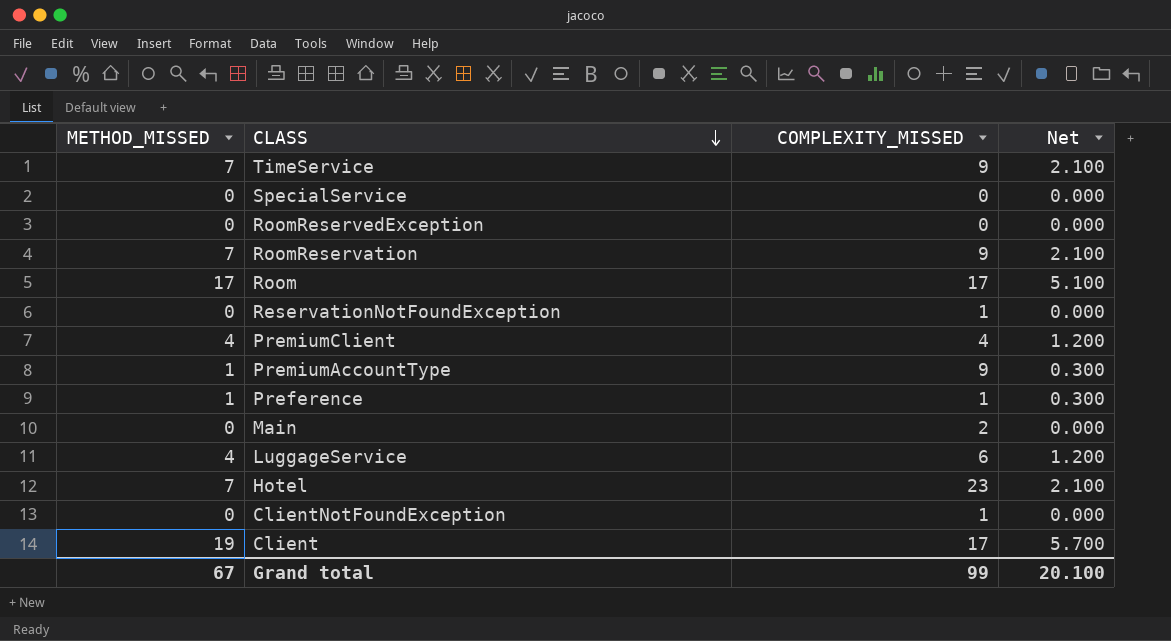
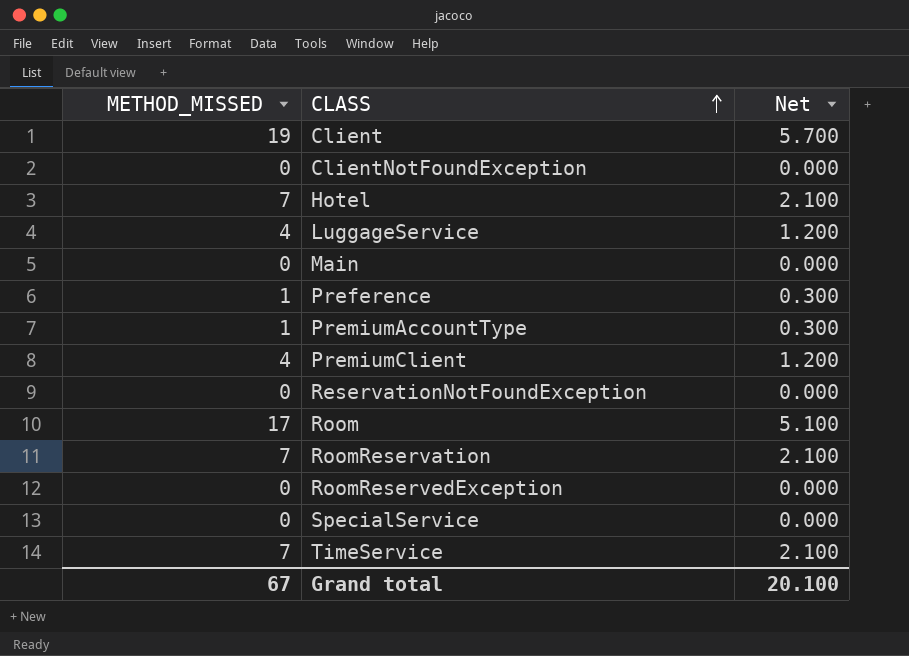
row order: CLASS descending -> CLASS ascending
column COMPLEXITY_MISSED | position: 3 -> none

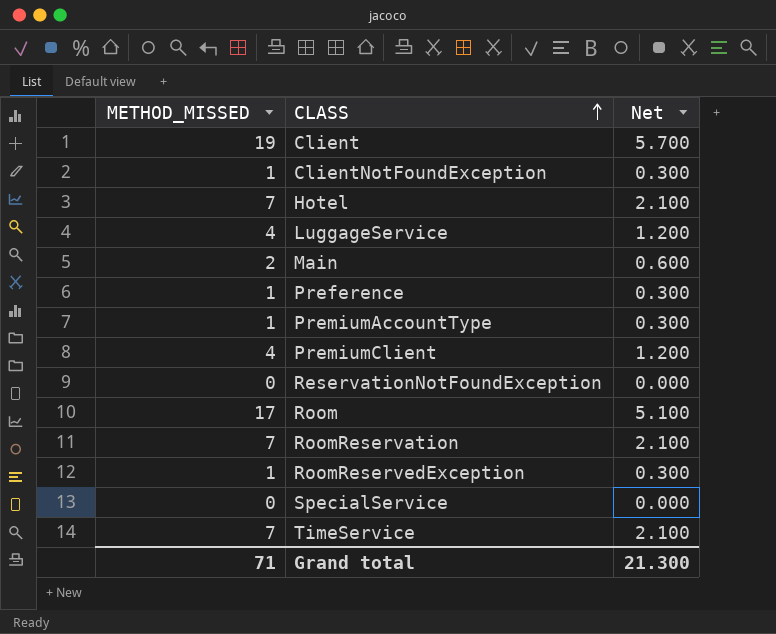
ClientNotFoundException | METHOD_MISSED: 0 -> 1
ClientNotFoundException | Net: 0.000 -> 0.300
Main | METHOD_MISSED: 0 -> 2
Main | Net: 0.000 -> 0.600
RoomReservedException | METHOD_MISSED: 0 -> 1
RoomReservedException | Net: 0.000 -> 0.300
Grand total | METHOD_MISSED: 67 -> 71
Grand total | Net: 20.100 -> 21.300

